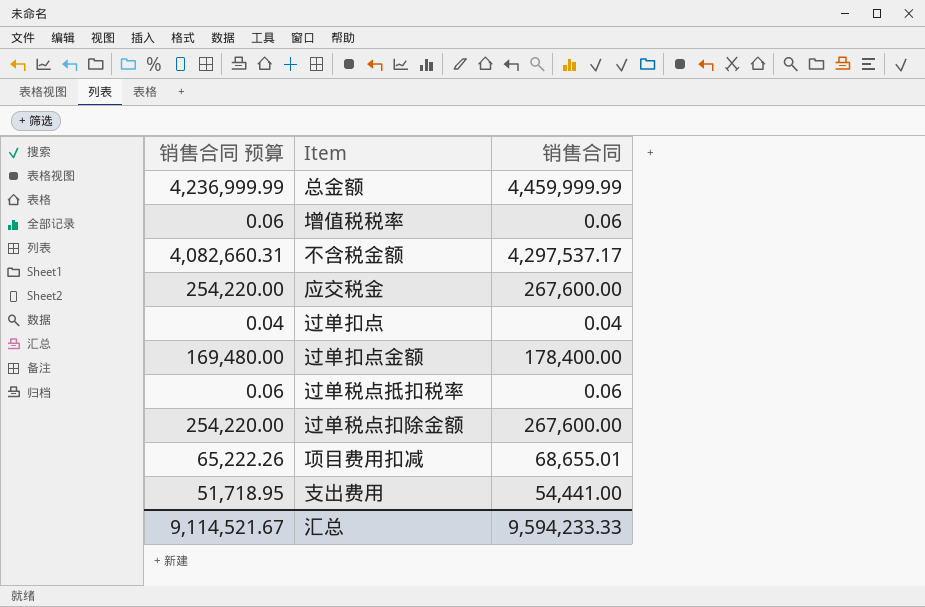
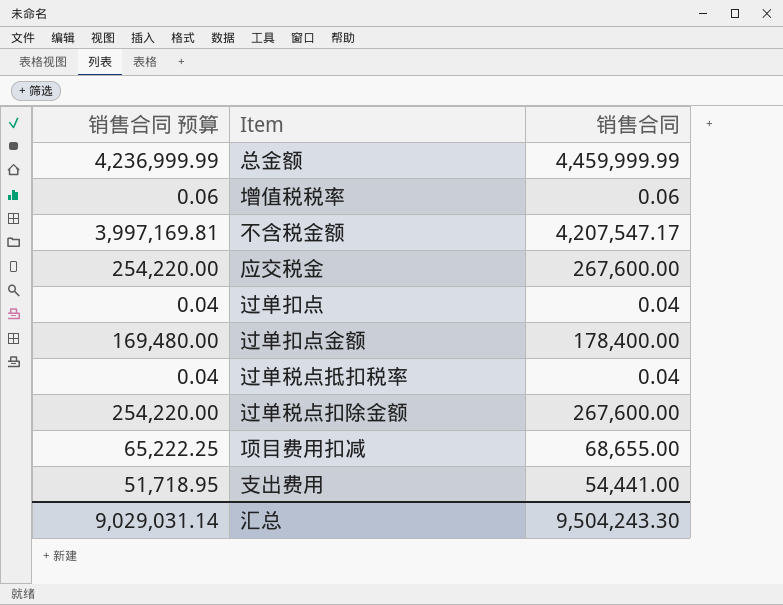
不含税金额 | 销售合同 预算: 4,082,660.31 -> 3,997,169.81
不含税金额 | 销售合同: 4,297,537.17 -> 4,207,547.17
过单税点抵扣税率 | 销售合同 预算: 0.06 -> 0.04
过单税点抵扣税率 | 销售合同: 0.06 -> 0.04
项目费用扣减 | 销售合同 预算: 65,222.26 -> 65,222.25
项目费用扣减 | 销售合同: 68,655.01 -> 68,655.00
汇总 | 销售合同 预算: 9,114,521.67 -> 9,029,031.14
汇总 | 销售合同: 9,594,233.33 -> 9,504,243.30

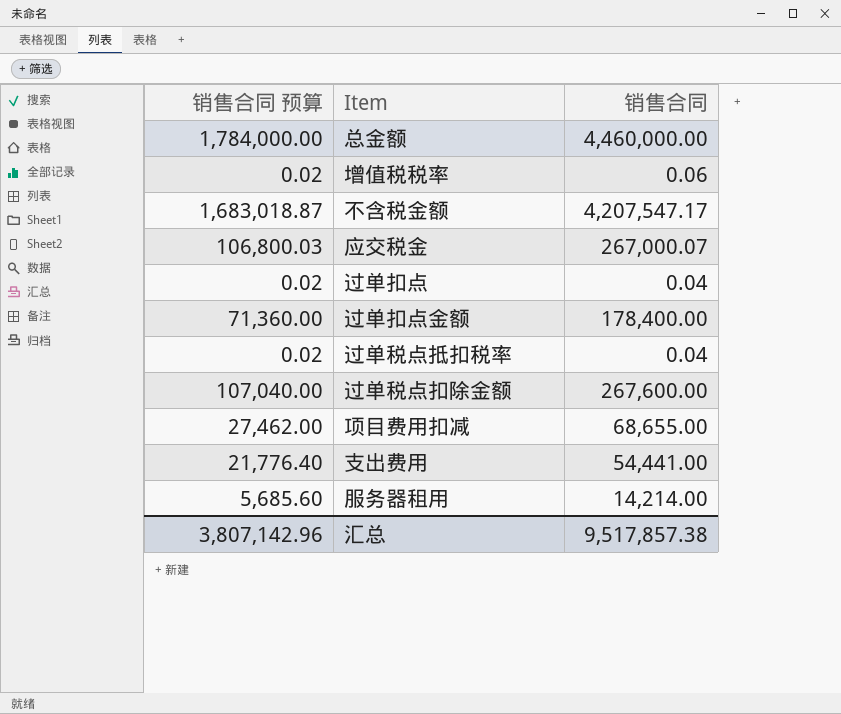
column 销售合同 预算 | formula: [销售合同] * 0.95 -> [销售合同] * 0.4
总金额 | 销售合同: 4,459,999.99 -> 4,460,000.00
应交税金 | 销售合同: 267,600.00 -> 267,000.07
row 服务器租用: none -> 5,685.60 | 14,214.00
汇总 | 销售合同 预算: 9,029,031.14 -> 3,807,142.96
汇总 | 销售合同: 9,504,243.30 -> 9,517,857.38

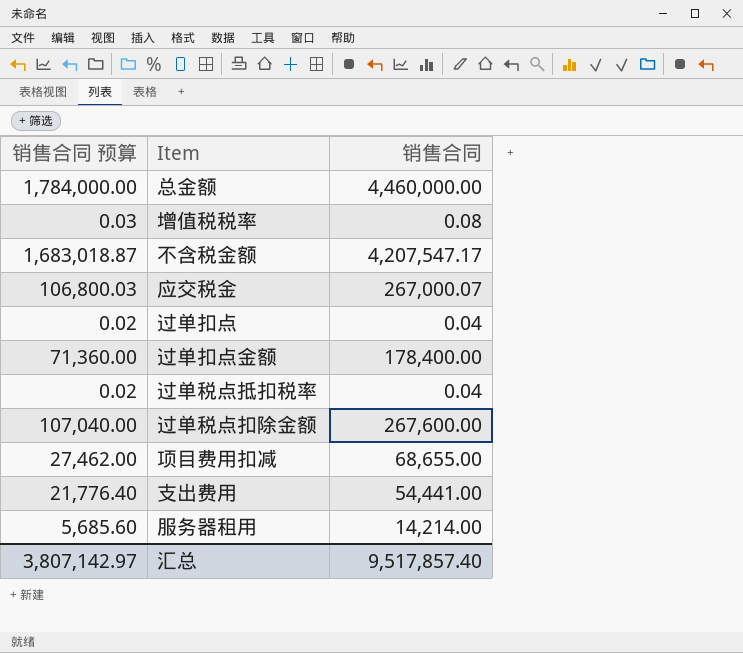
增值税税率 | 销售合同 预算: 0.02 -> 0.03
增值税税率 | 销售合同: 0.06 -> 0.08
汇总 | 销售合同 预算: 3,807,142.96 -> 3,807,142.97
汇总 | 销售合同: 9,517,857.38 -> 9,517,857.40

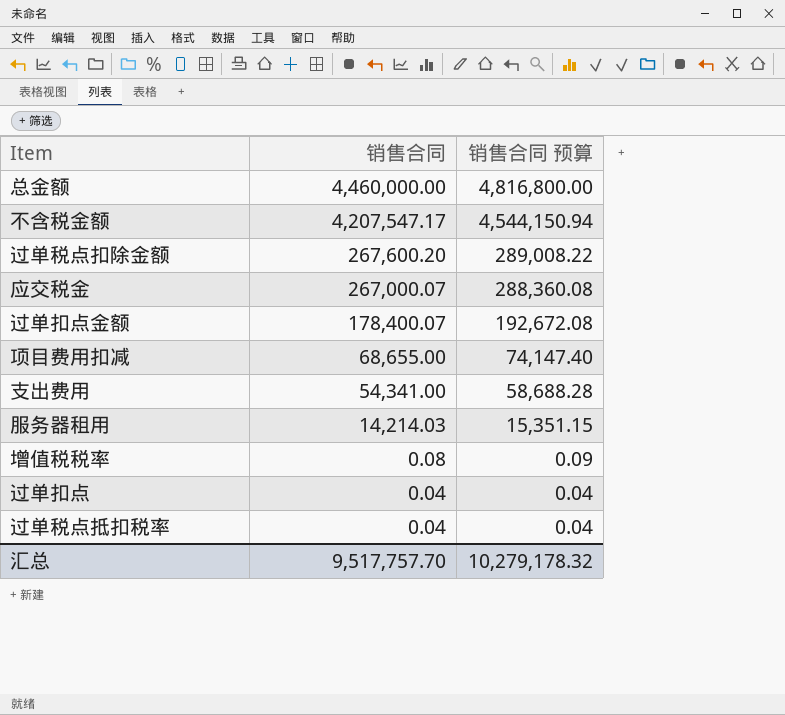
row order: none -> 销售合同 descending
column 销售合同 预算 | formula: [销售合同] * 0.4 -> [销售合同] * 1.08
column 销售合同 预算 | position: 1 -> 3
过单税点扣除金额 | 销售合同: 267,600.00 -> 267,600.20
过单扣点金额 | 销售合同: 178,400.00 -> 178,400.07
支出费用 | 销售合同: 54,441.00 -> 54,341.00
服务器租用 | 销售合同: 14,214.00 -> 14,214.03
汇总 | 销售合同: 9,517,857.40 -> 9,517,757.70
汇总 | 销售合同 预算: 3,807,142.97 -> 10,279,178.32

